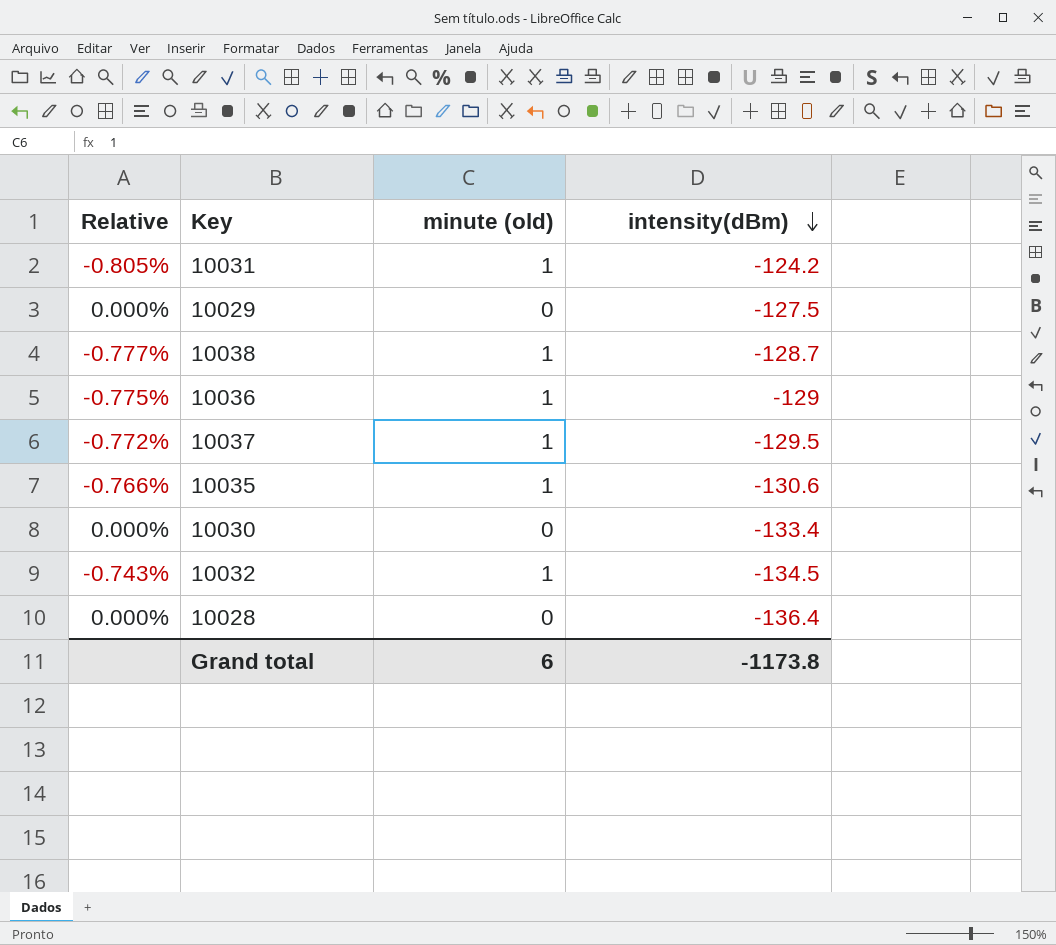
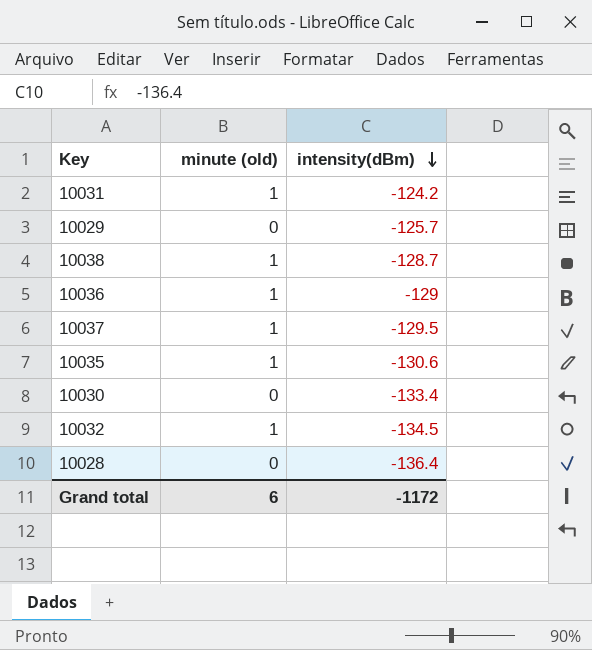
column Relative | formula: [minute (old)] / [intensity(dBm)] -> none
10029 | intensity(dBm): -127.5 -> -125.7
Grand total | intensity(dBm): -1173.8 -> -1172

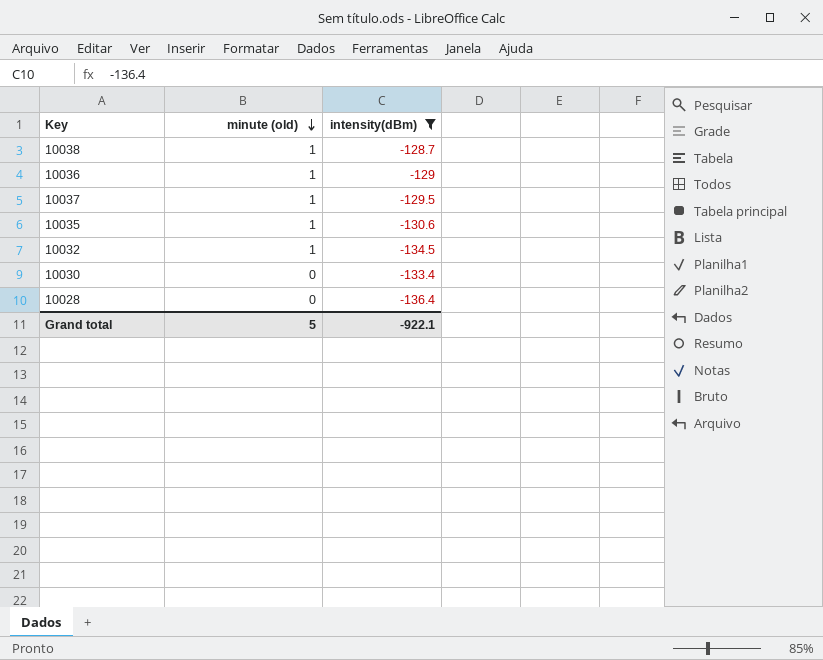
filter: none -> intensity(dBm) <= -128.7
row order: intensity(dBm) descending -> minute (old) descending
Grand total | minute (old): 6 -> 5
Grand total | intensity(dBm): -1172 -> -922.1

